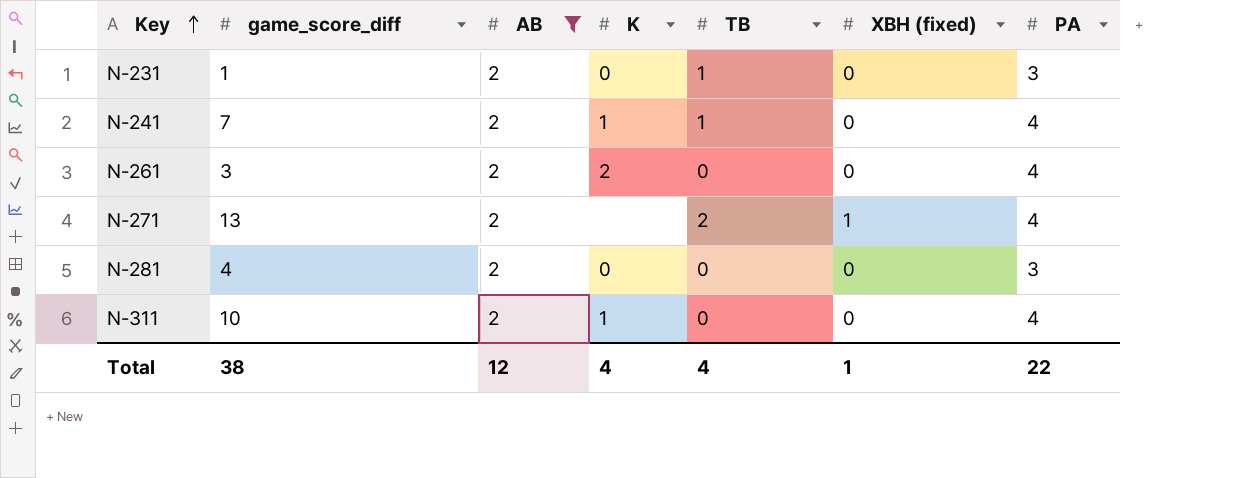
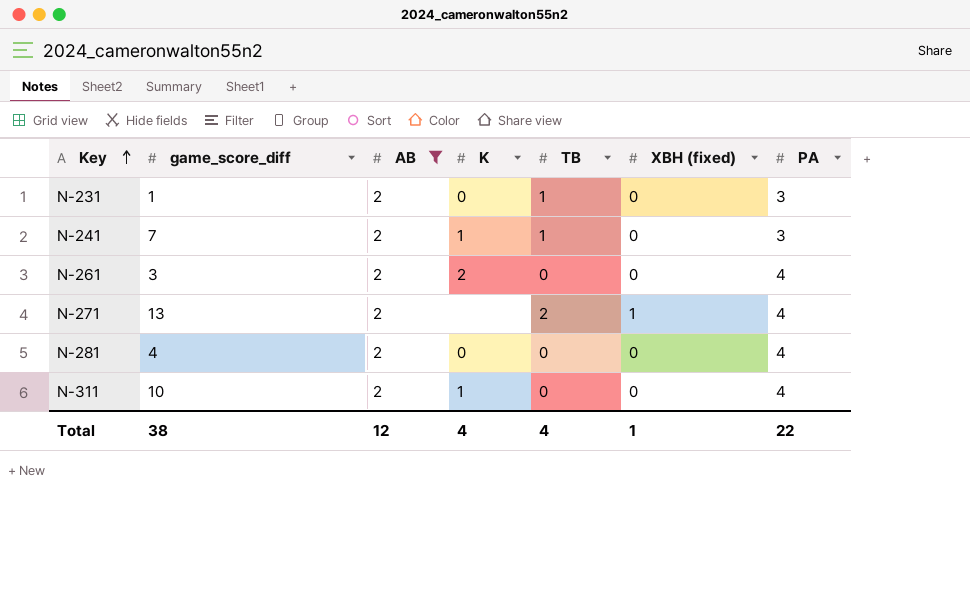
N-241 | PA: 4 -> 3
N-281 | PA: 3 -> 4

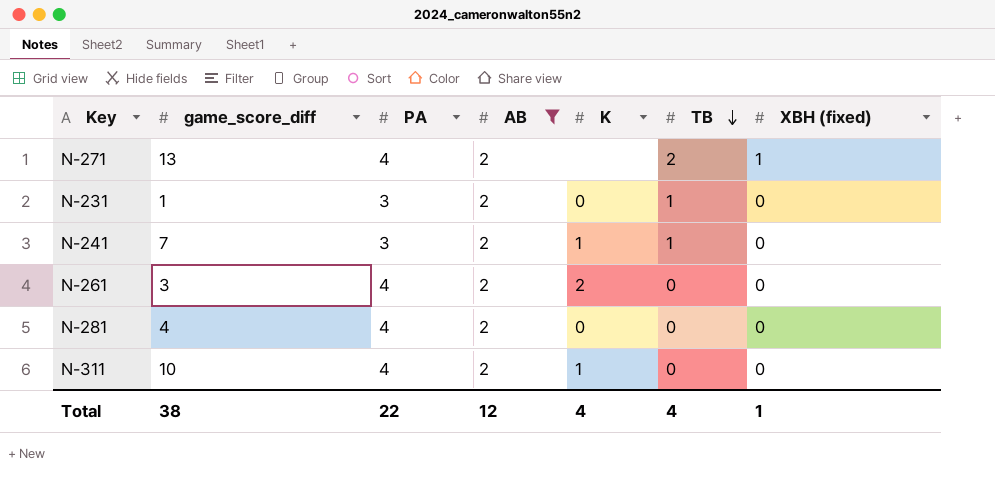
row order: Key ascending -> TB descending
column PA | position: 7 -> 3

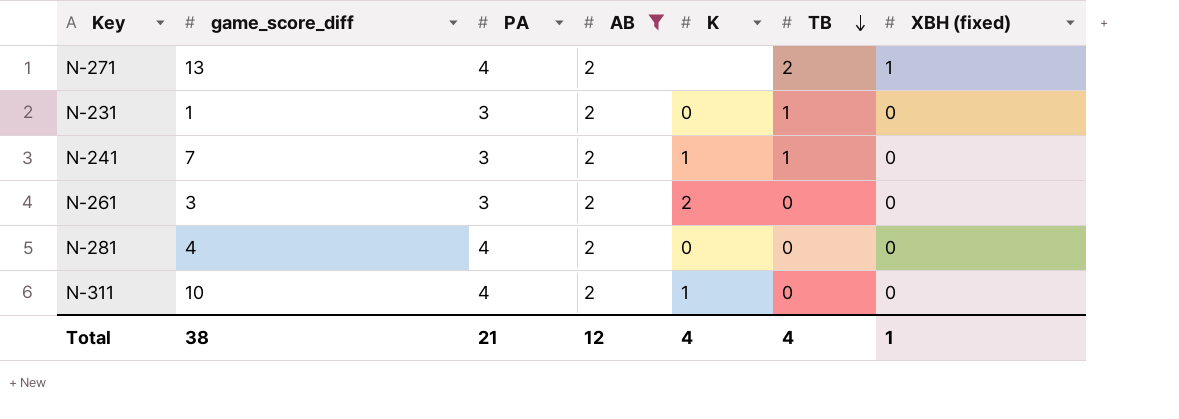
N-261 | PA: 4 -> 3
Total | PA: 22 -> 21

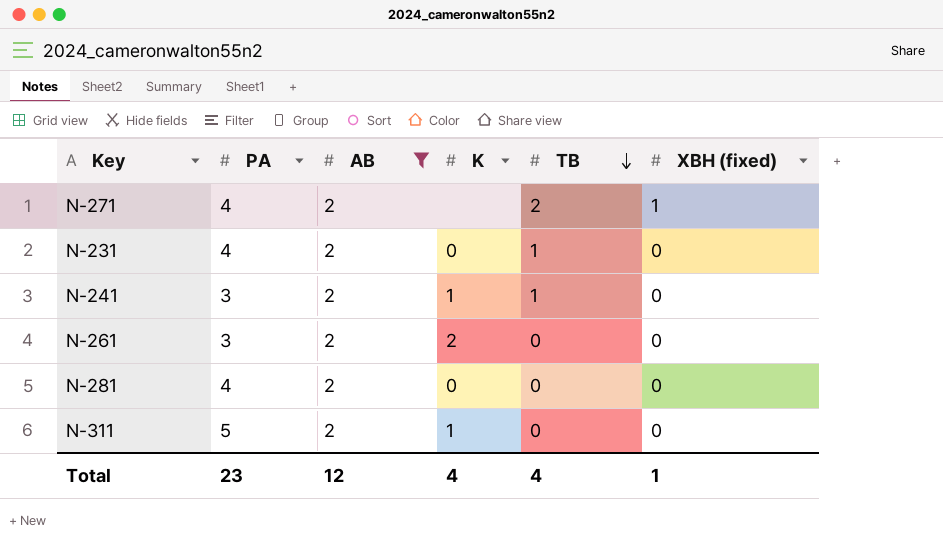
column game_score_diff | position: 2 -> none
N-231 | PA: 3 -> 4
N-311 | PA: 4 -> 5
Total | PA: 21 -> 23

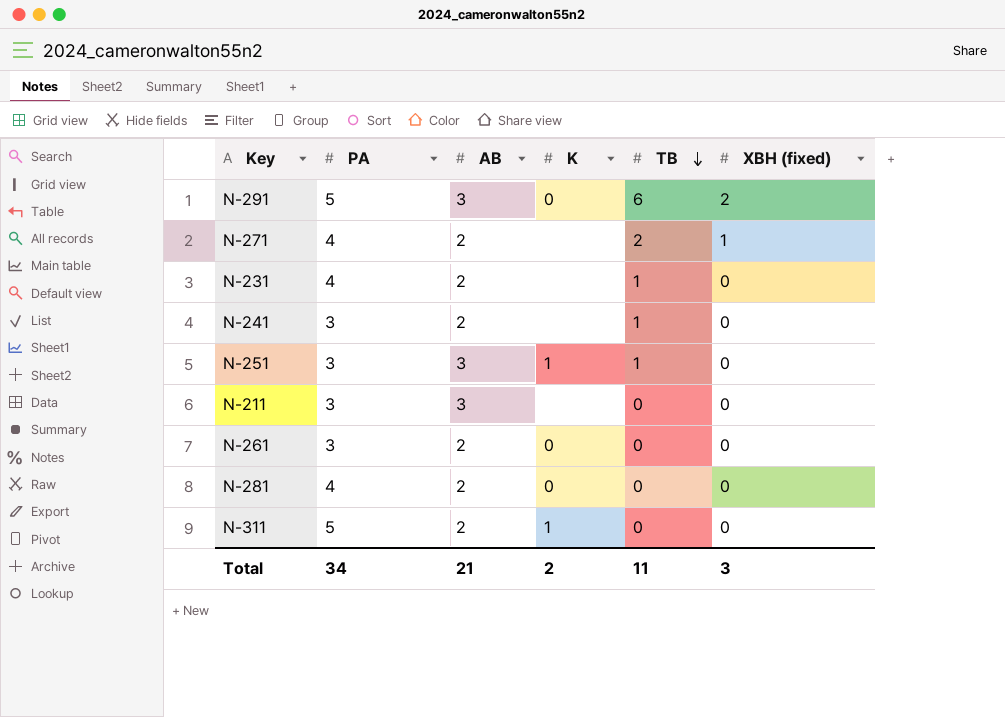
filter: AB = 2 -> none
N-231 | K: 0 -> none
N-241 | K: 1 -> none
N-261 | K: 2 -> 0
Total | PA: 23 -> 34
Total | AB: 12 -> 21
Total | K: 4 -> 2
Total | TB: 4 -> 11
Total | XBH (fixed): 1 -> 3

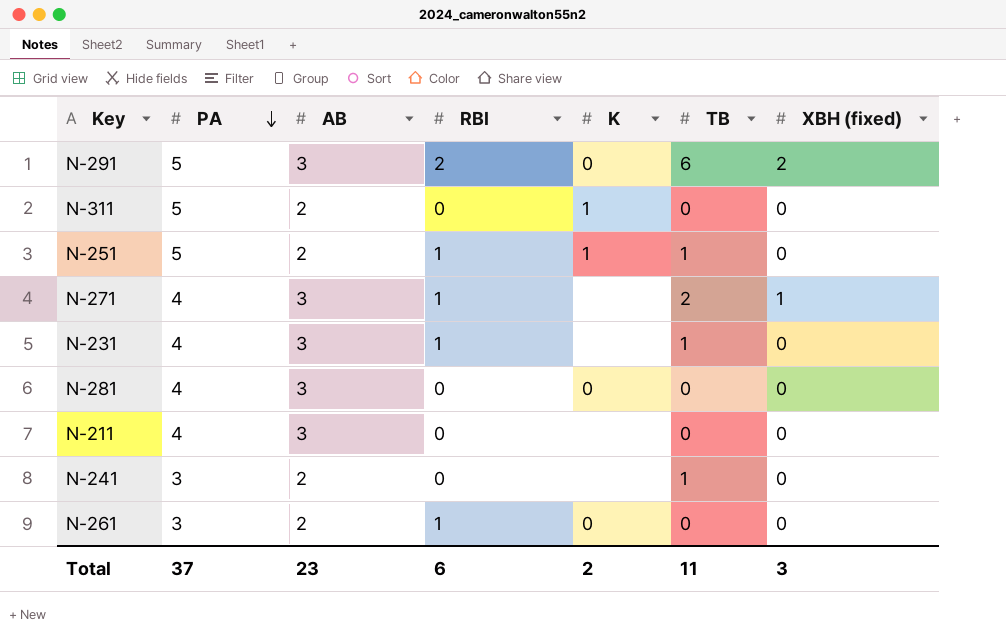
row order: TB descending -> PA descending
column RBI | position: none -> 4
N-251 | PA: 3 -> 5
N-251 | AB: 3 -> 2
N-271 | AB: 2 -> 3
N-231 | AB: 2 -> 3
N-281 | AB: 2 -> 3
N-211 | PA: 3 -> 4
Total | PA: 34 -> 37
Total | AB: 21 -> 23

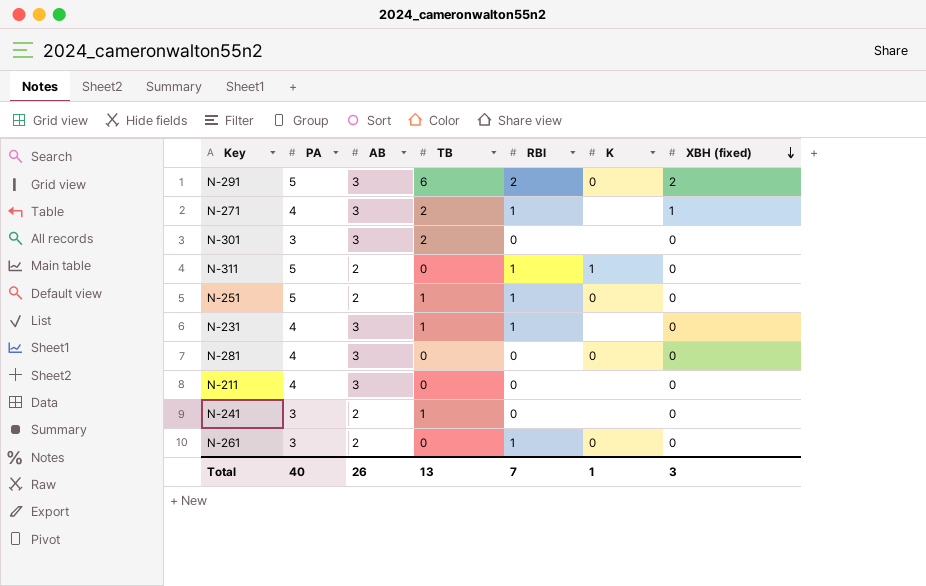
row order: PA descending -> XBH (fixed) descending
column TB | position: 6 -> 4
row N-301: none -> 3 | 3 | 2 | 0 | none | 0
N-311 | RBI: 0 -> 1
N-251 | K: 1 -> 0
Total | PA: 37 -> 40
Total | AB: 23 -> 26
Total | TB: 11 -> 13
Total | RBI: 6 -> 7
Total | K: 2 -> 1

